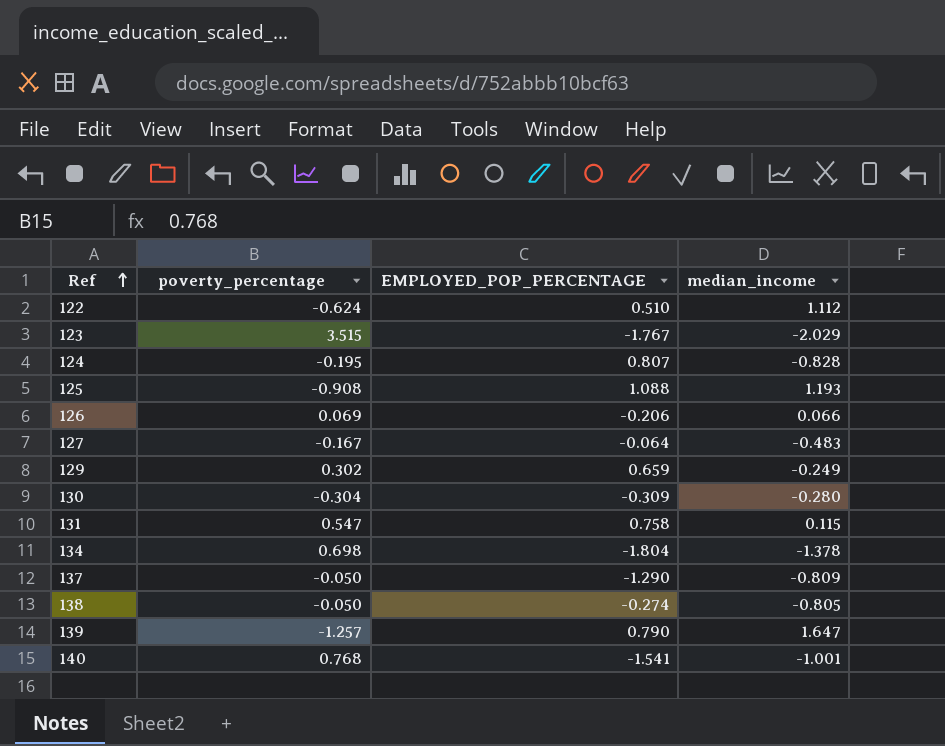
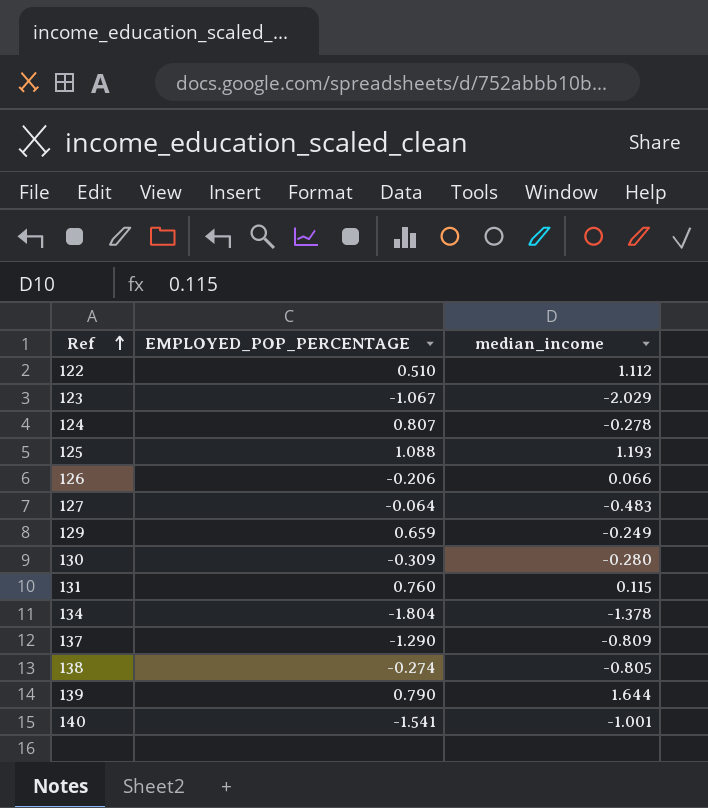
column poverty_percentage | position: 2 -> none
123 | EMPLOYED_POP_PERCENTAGE: -1.767 -> -1.067
124 | median_income: -0.828 -> -0.278
131 | EMPLOYED_POP_PERCENTAGE: 0.758 -> 0.760
139 | median_income: 1.647 -> 1.644

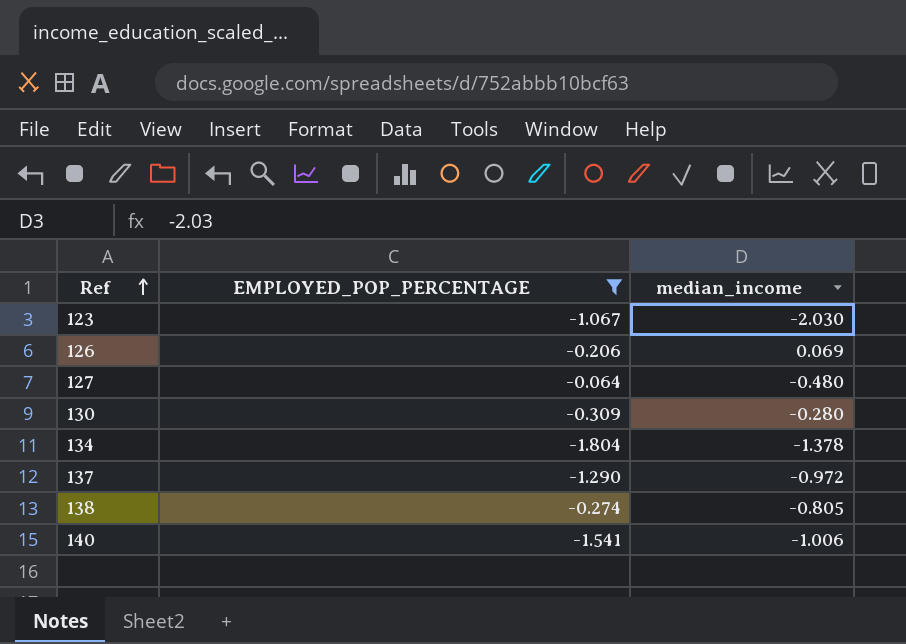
filter: none -> EMPLOYED_POP_PERCENTAGE <= -0.064
123 | median_income: -2.029 -> -2.030
126 | median_income: 0.066 -> 0.069
127 | median_income: -0.483 -> -0.480
137 | median_income: -0.809 -> -0.972
140 | median_income: -1.001 -> -1.006

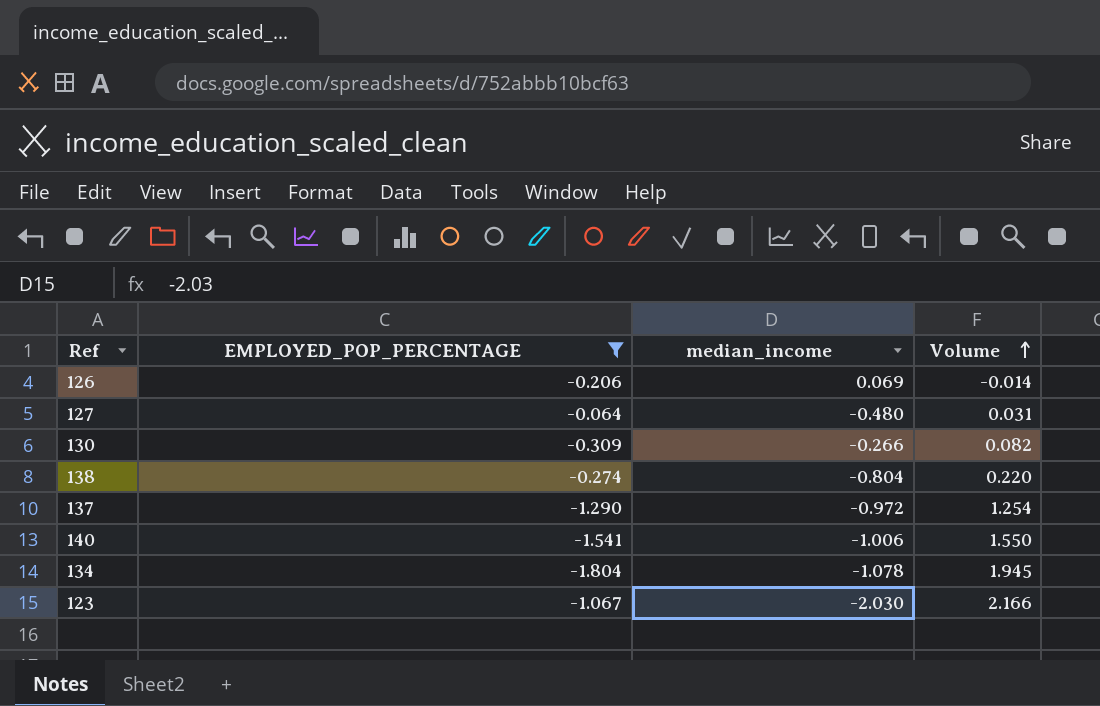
row order: Ref ascending -> Volume ascending
column Volume | formula: none -> [EMPLOYED_POP_PERCENTAGE] * [median_income]
130 | median_income: -0.280 -> -0.266
138 | median_income: -0.805 -> -0.804
134 | median_income: -1.378 -> -1.078

